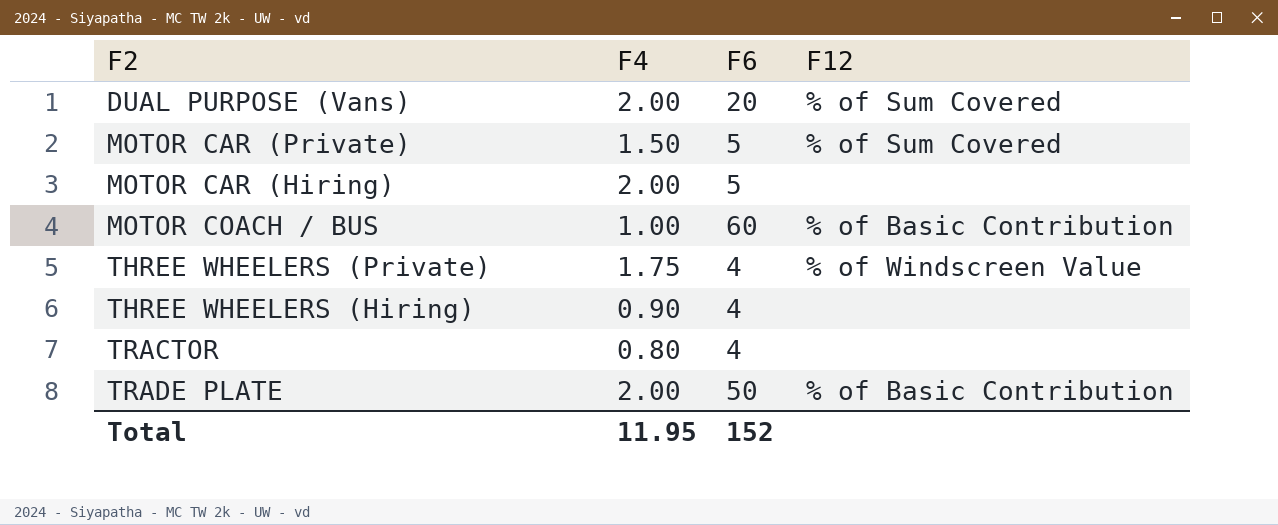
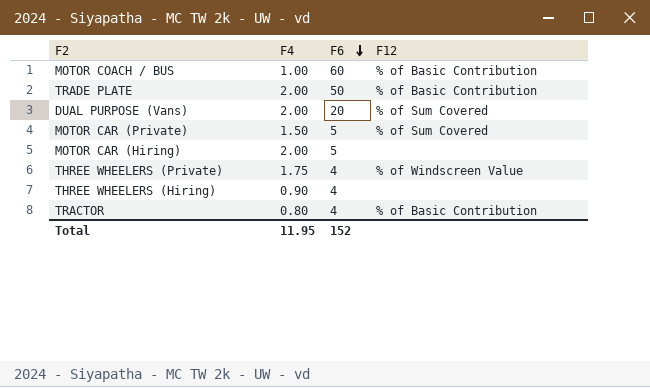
row order: none -> F6 descending
TRACTOR | F12: none -> % of Basic Contribution

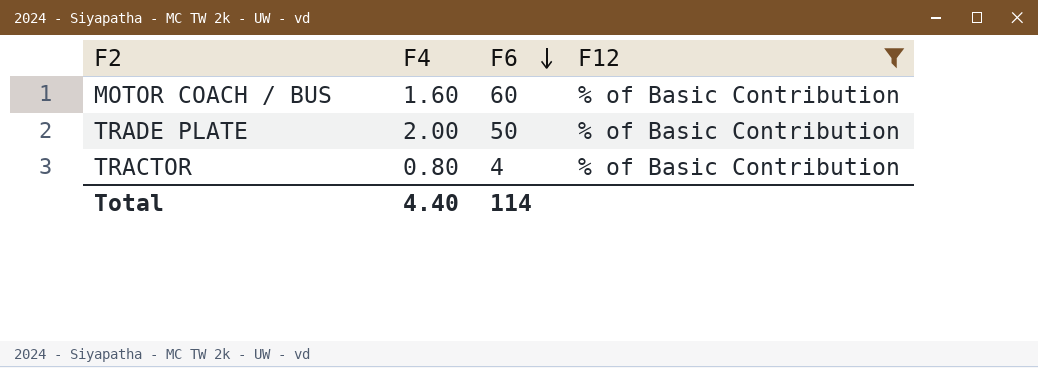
filter: none -> F12 = % of Basic Contribution
MOTOR COACH / BUS | F4: 1.00 -> 1.60
Total | F4: 11.95 -> 4.40
Total | F6: 152 -> 114

